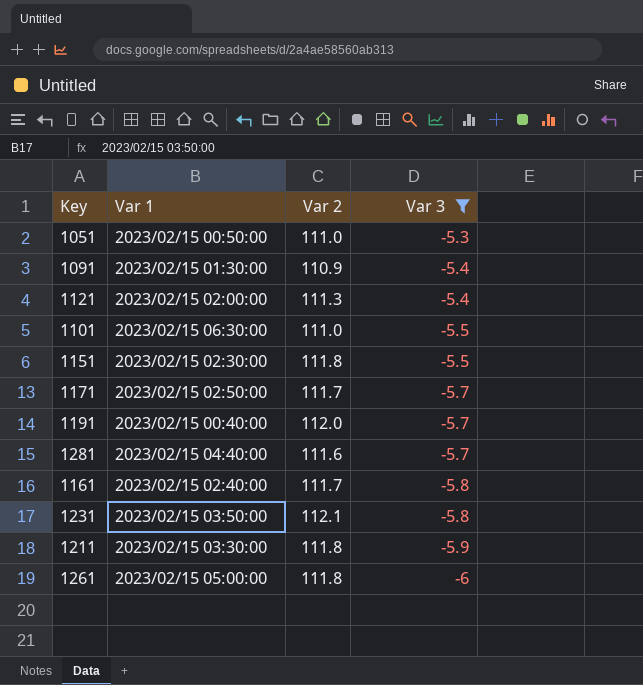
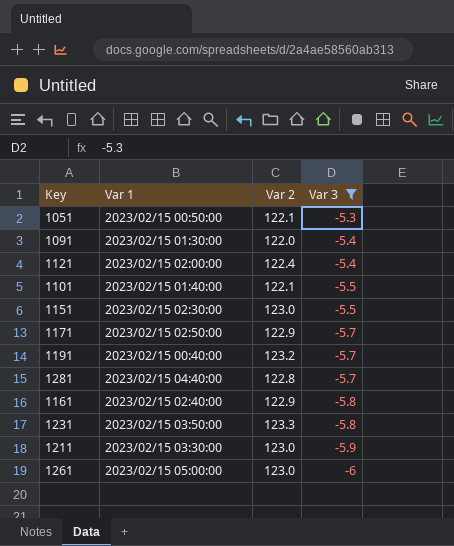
1051 | Var 2: 111.0 -> 122.1
1091 | Var 2: 110.9 -> 122.0
1121 | Var 2: 111.3 -> 122.4
1101 | Var 1: 2023/02/15 06:30:00 -> 2023/02/15 01:40:00
1101 | Var 2: 111.0 -> 122.1
1151 | Var 2: 111.8 -> 123.0
1171 | Var 2: 111.7 -> 122.9
1191 | Var 2: 112.0 -> 123.2
1281 | Var 2: 111.6 -> 122.8
1161 | Var 2: 111.7 -> 122.9
1231 | Var 2: 112.1 -> 123.3
1211 | Var 2: 111.8 -> 123.0
1261 | Var 2: 111.8 -> 123.0

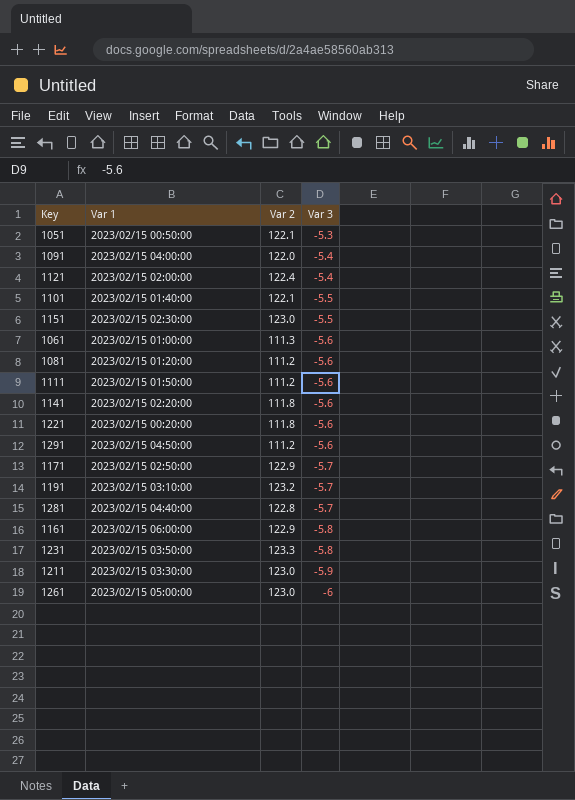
filter: Var 3 != -5.6 -> none
1091 | Var 1: 2023/02/15 01:30:00 -> 2023/02/15 04:00:00
1191 | Var 1: 2023/02/15 00:40:00 -> 2023/02/15 03:10:00
1161 | Var 1: 2023/02/15 02:40:00 -> 2023/02/15 06:00:00

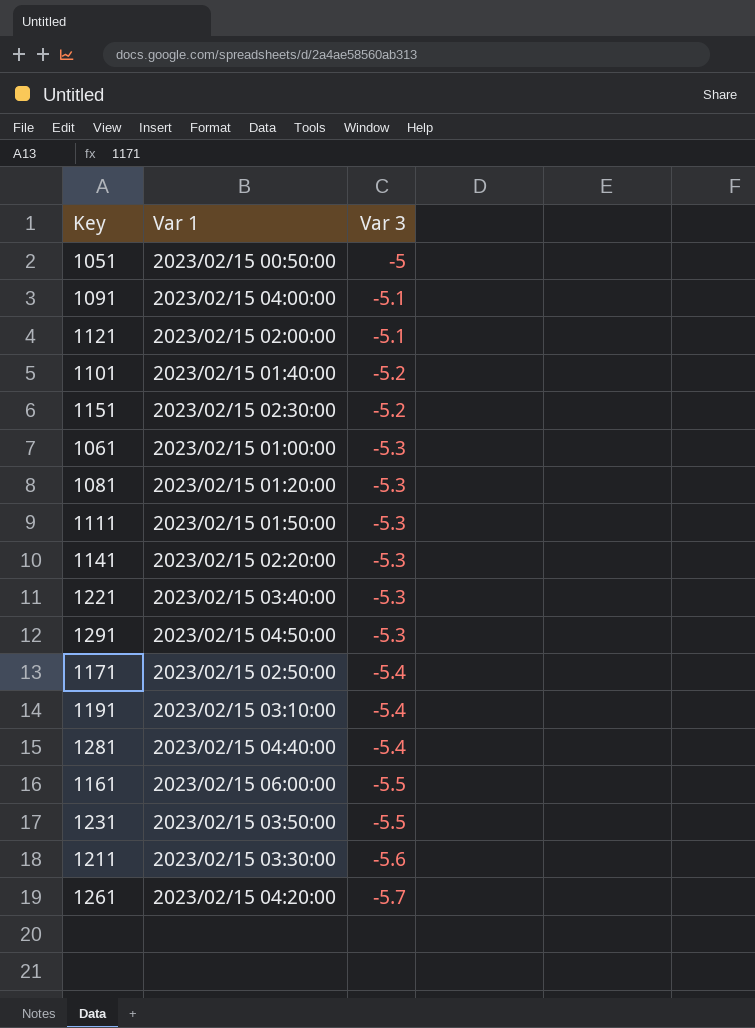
column Var 2 | position: 3 -> none
1051 | Var 3: -5.3 -> -5
1091 | Var 3: -5.4 -> -5.1
1121 | Var 3: -5.4 -> -5.1
1101 | Var 3: -5.5 -> -5.2
1151 | Var 3: -5.5 -> -5.2
1061 | Var 3: -5.6 -> -5.3
1081 | Var 3: -5.6 -> -5.3
1111 | Var 3: -5.6 -> -5.3
1141 | Var 3: -5.6 -> -5.3
1221 | Var 1: 2023/02/15 00:20:00 -> 2023/02/15 03:40:00
1221 | Var 3: -5.6 -> -5.3
1291 | Var 3: -5.6 -> -5.3
1171 | Var 3: -5.7 -> -5.4
1191 | Var 3: -5.7 -> -5.4
1281 | Var 3: -5.7 -> -5.4
1161 | Var 3: -5.8 -> -5.5
1231 | Var 3: -5.8 -> -5.5
1211 | Var 3: -5.9 -> -5.6
1261 | Var 1: 2023/02/15 05:00:00 -> 2023/02/15 04:20:00
1261 | Var 3: -6 -> -5.7

